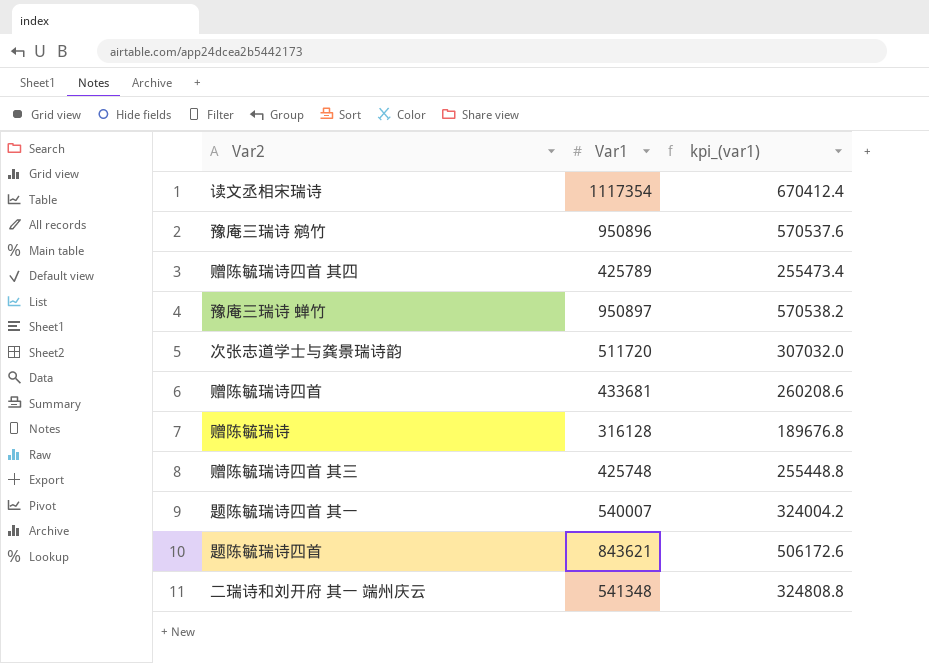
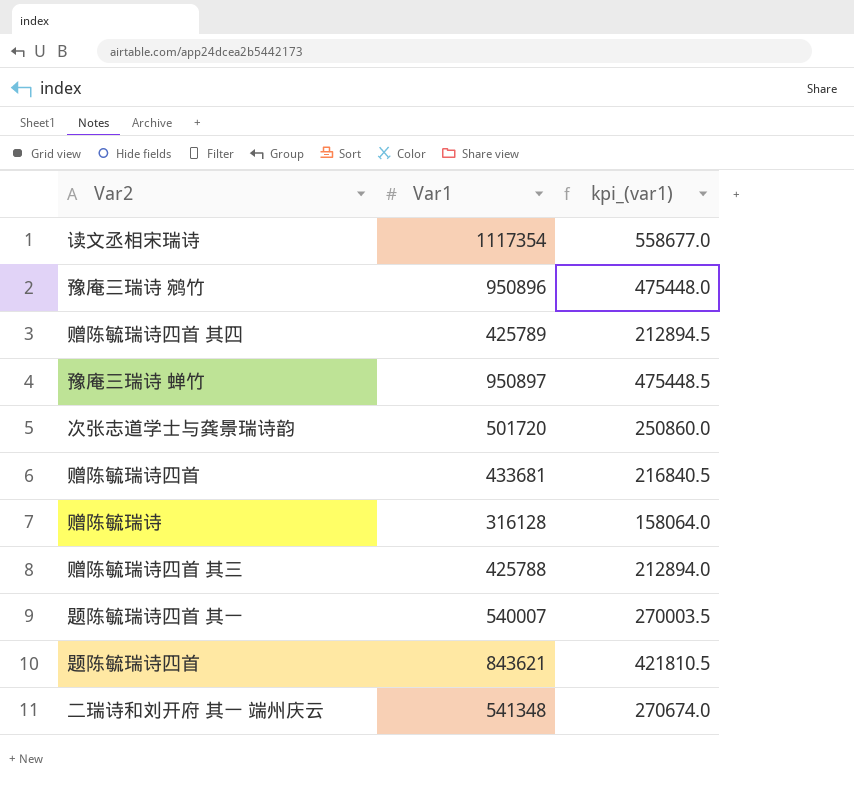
column kpi_(var1) | formula: [Var1] * 0.6 -> [Var1] * 0.5
次张志道学士与龚景瑞诗韵 | Var1: 511720 -> 501720
赠陈毓瑞诗四首 其三 | Var1: 425748 -> 425788

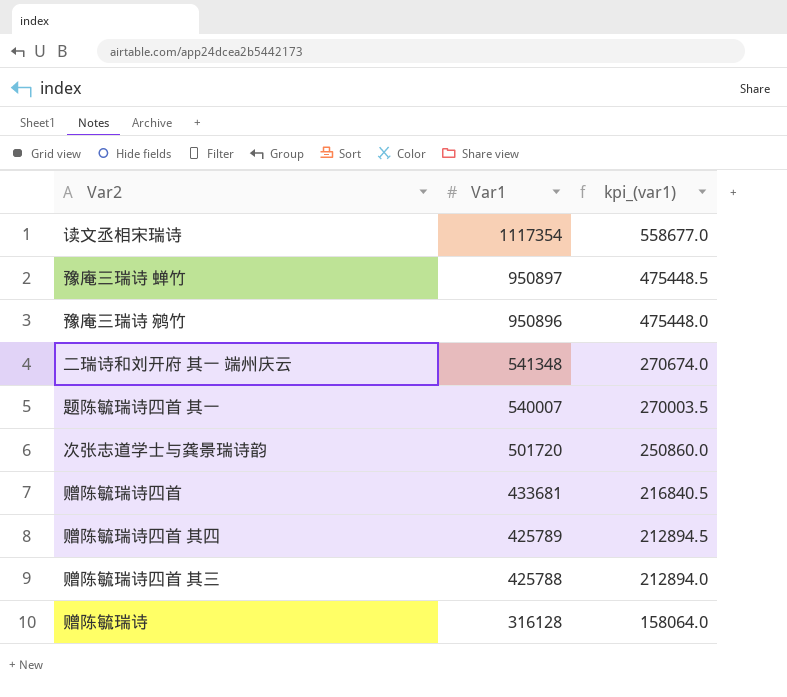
row order: none -> Var1 descending
row 题陈毓瑞诗四首: 843621 | 421810.5 -> none

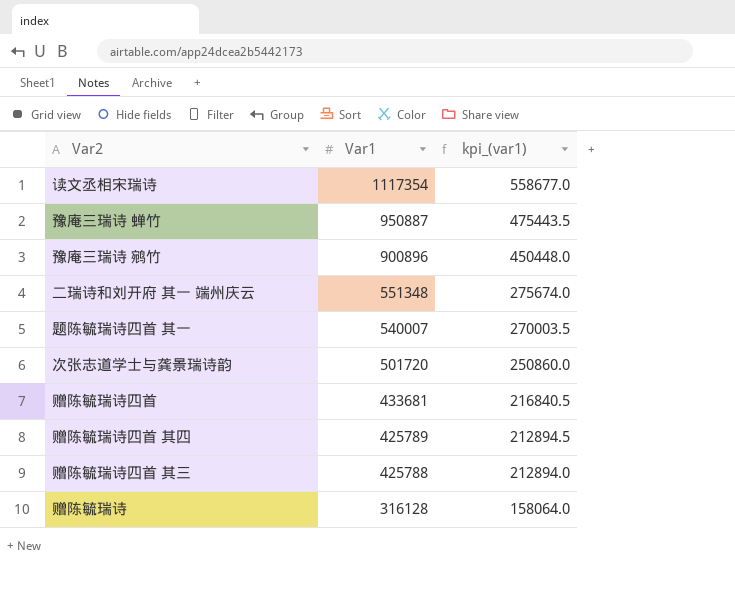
豫庵三瑞诗 蝉竹 | Var1: 950897 -> 950887
豫庵三瑞诗 蝉竹 | kpi_(var1): 475448.5 -> 475443.5
豫庵三瑞诗 鹓竹 | Var1: 950896 -> 900896
豫庵三瑞诗 鹓竹 | kpi_(var1): 475448.0 -> 450448.0
二瑞诗和刘开府 其一 端州庆云 | Var1: 541348 -> 551348
二瑞诗和刘开府 其一 端州庆云 | kpi_(var1): 270674.0 -> 275674.0

